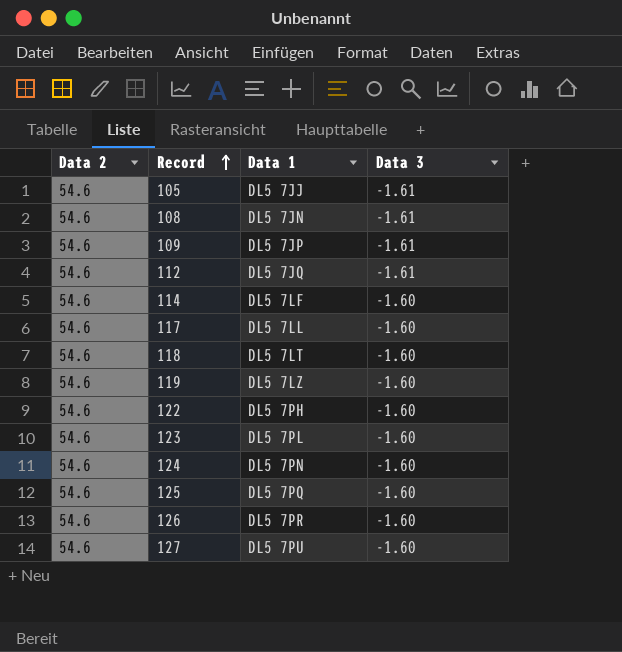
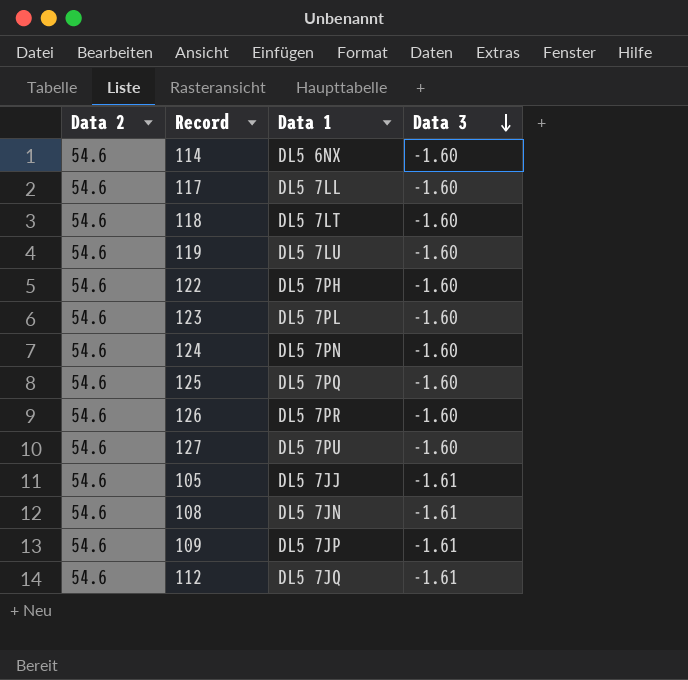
row order: Record ascending -> Data 3 descending
114 | Data 1: DL5 7LF -> DL5 6NX
119 | Data 1: DL5 7LZ -> DL5 7LU

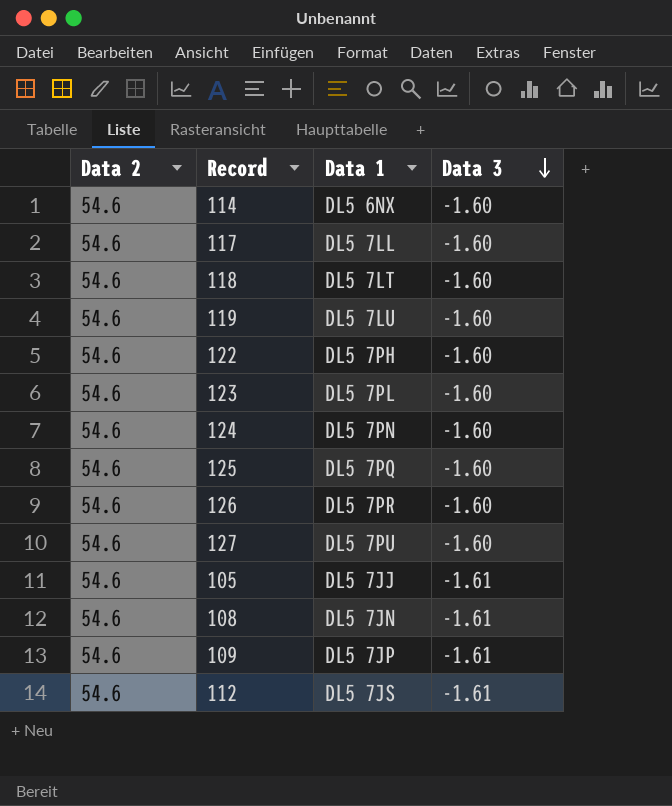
112 | Data 1: DL5 7JQ -> DL5 7JS

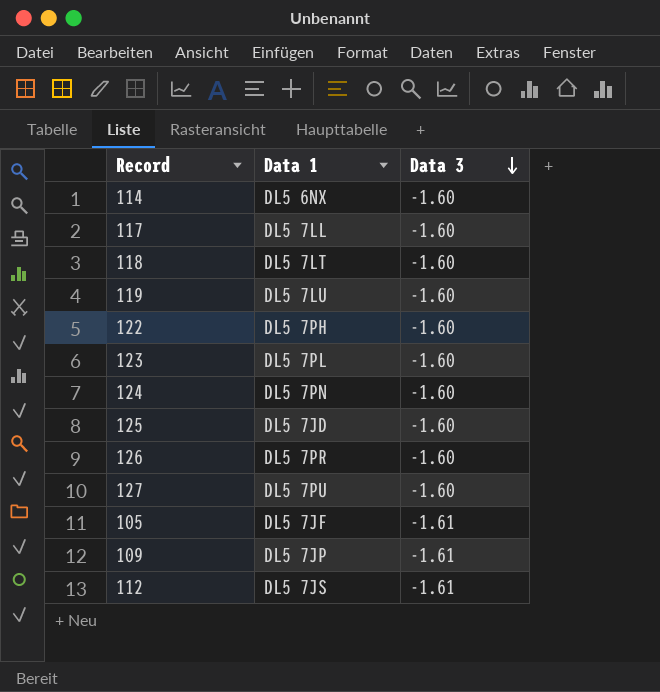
column Data 2 | position: 1 -> none
row 108: 54.6 | DL5 7JN | -1.61 -> none
125 | Data 1: DL5 7PQ -> DL5 7JD
105 | Data 1: DL5 7JJ -> DL5 7JF

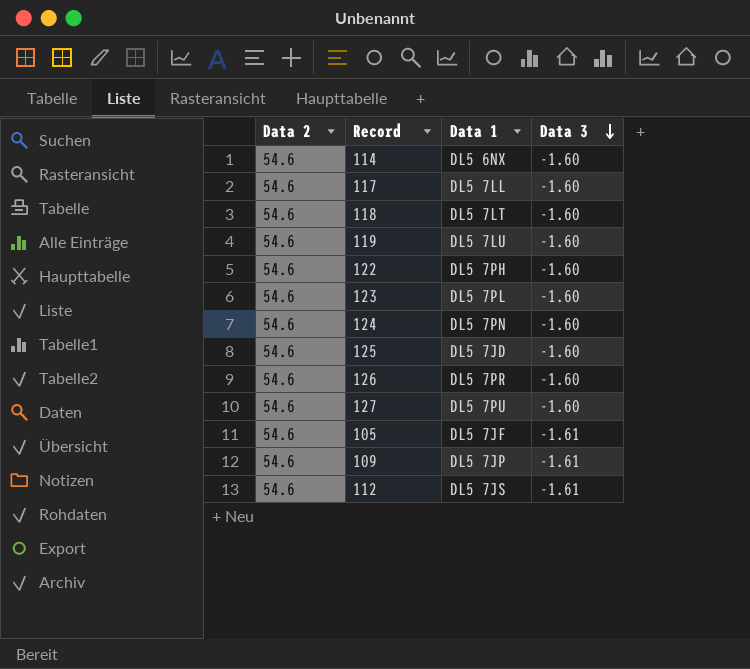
column Data 2 | position: none -> 1

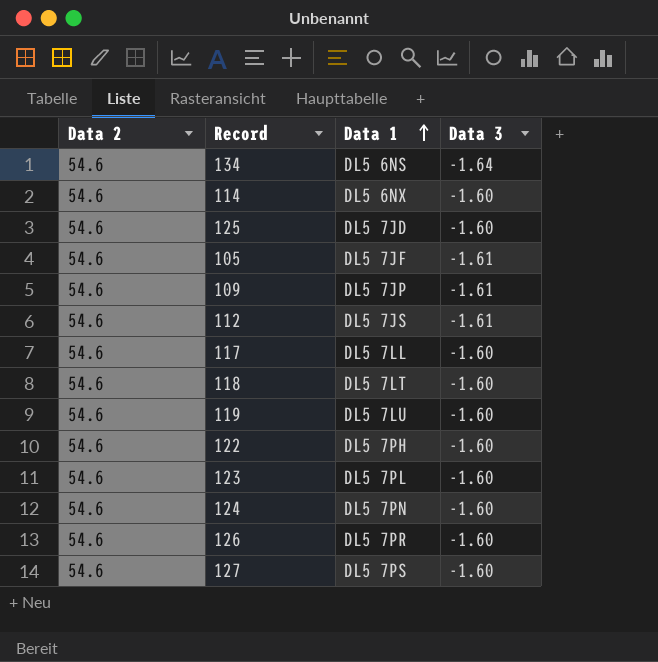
row order: Data 3 descending -> Data 1 ascending
row 134: none -> 54.6 | DL5 6NS | -1.64
127 | Data 1: DL5 7PU -> DL5 7PS

